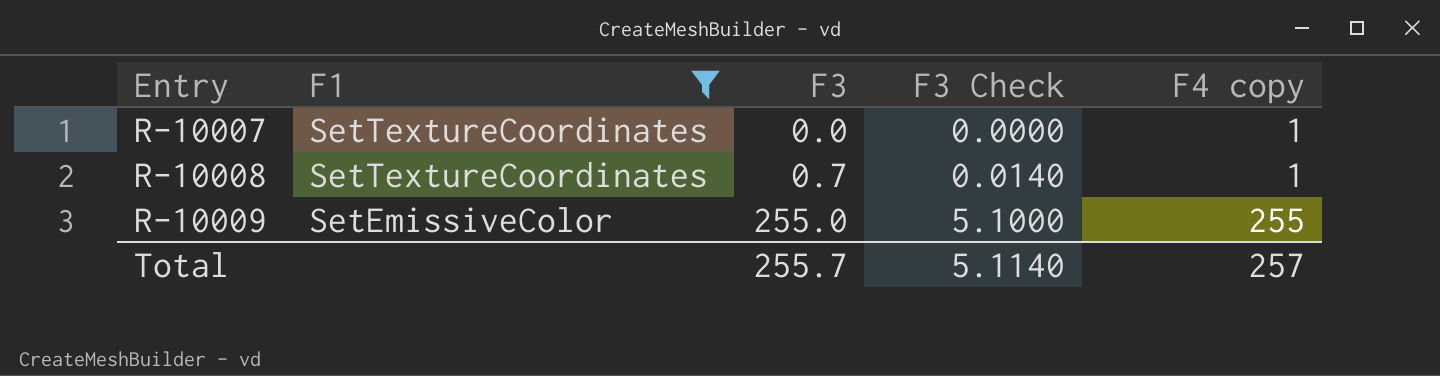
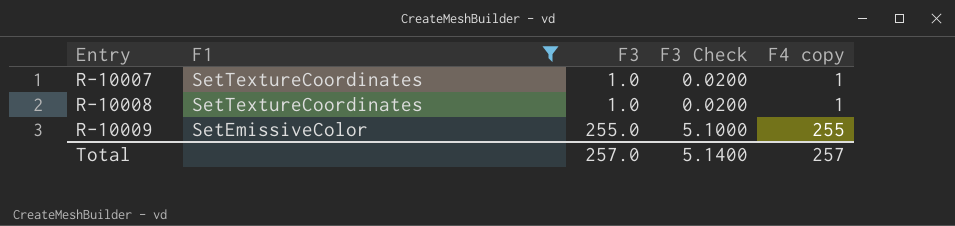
R-10007 | F3: 0.0 -> 1.0
R-10007 | F3 Check: 0.0000 -> 0.0200
R-10008 | F3: 0.7 -> 1.0
R-10008 | F3 Check: 0.0140 -> 0.0200
Total | F3: 255.7 -> 257.0
Total | F3 Check: 5.1140 -> 5.1400

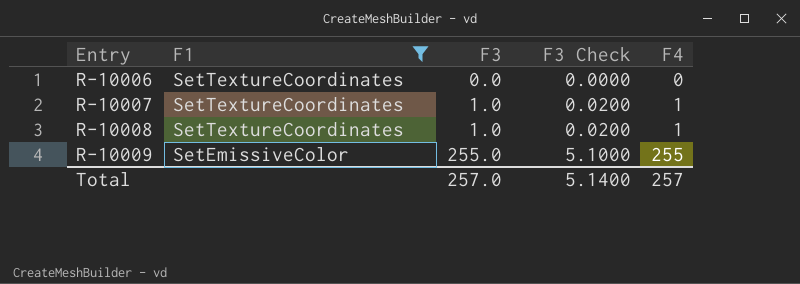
column name: F4 copy -> F4
row R-10006: none -> SetTextureCoordinates | 0.0 | 0.0000 | 0

